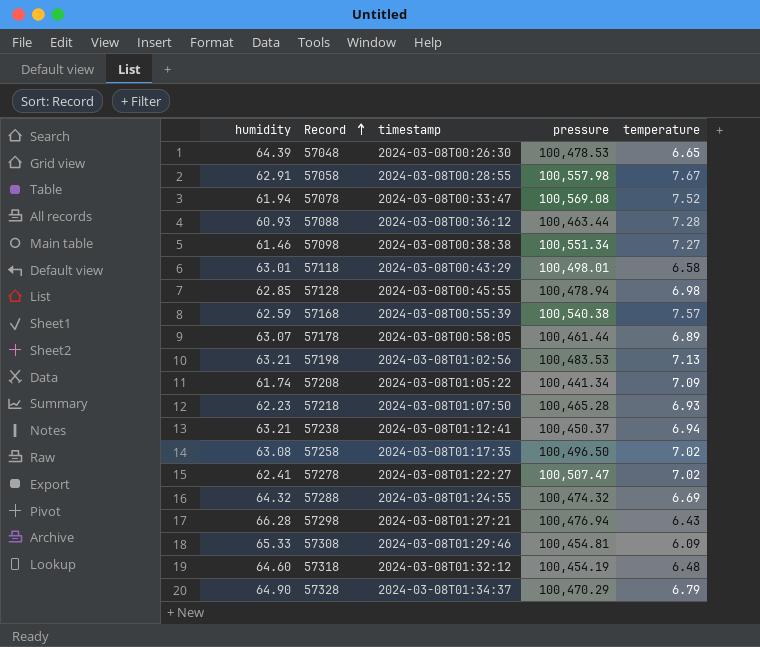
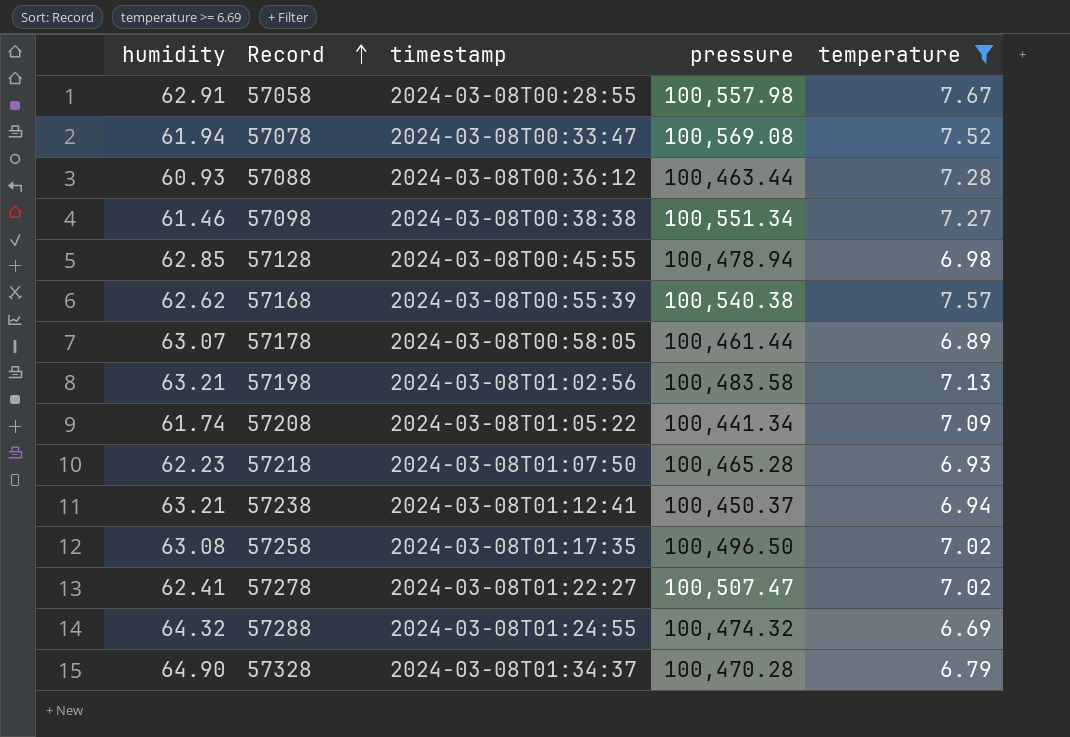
filter: none -> temperature >= 6.69
57168 | humidity: 62.59 -> 62.62
57198 | pressure: 100,483.53 -> 100,483.58
57328 | pressure: 100,470.29 -> 100,470.28

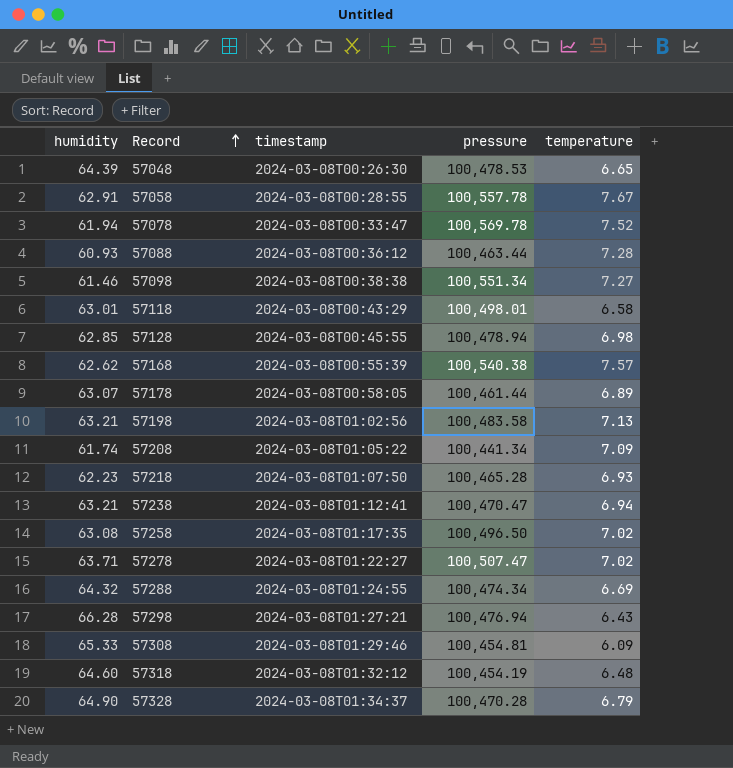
filter: temperature >= 6.69 -> none
57058 | pressure: 100,557.98 -> 100,557.78
57078 | pressure: 100,569.08 -> 100,569.78
57238 | pressure: 100,450.37 -> 100,470.47
57278 | humidity: 62.41 -> 63.71
57288 | pressure: 100,474.32 -> 100,474.34

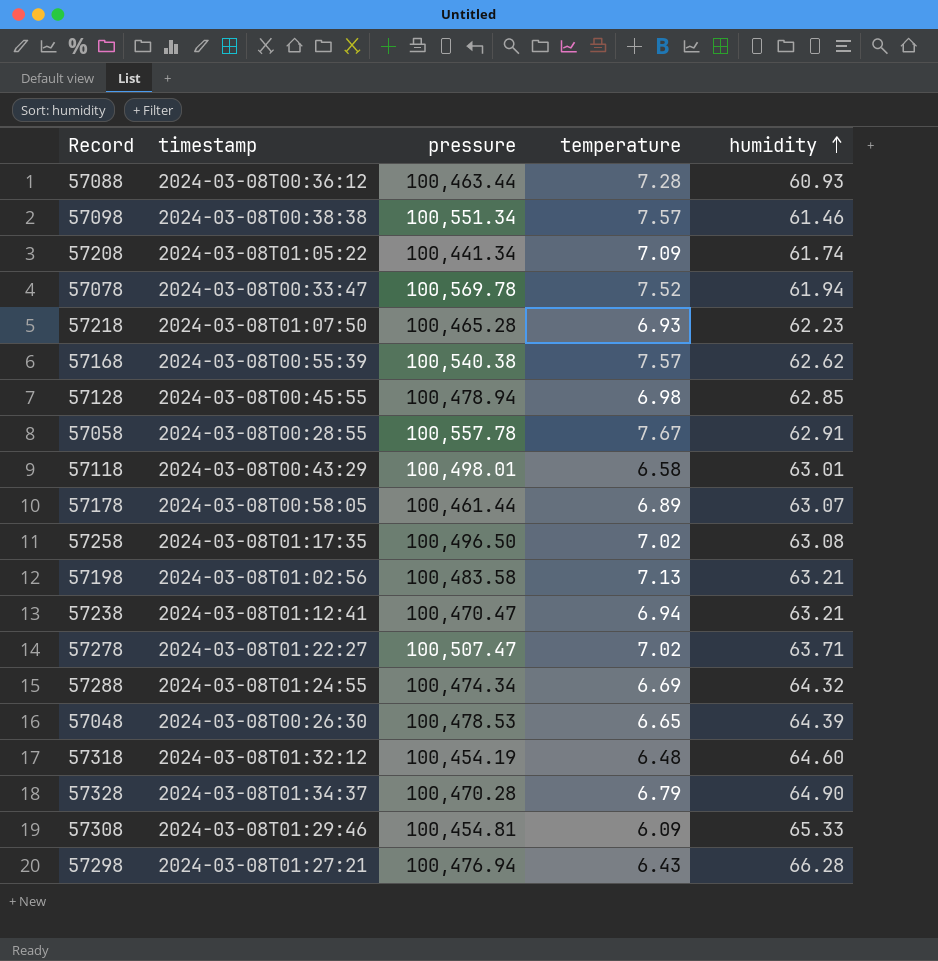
row order: Record ascending -> humidity ascending
column humidity | position: 1 -> 5
57098 | temperature: 7.27 -> 7.57

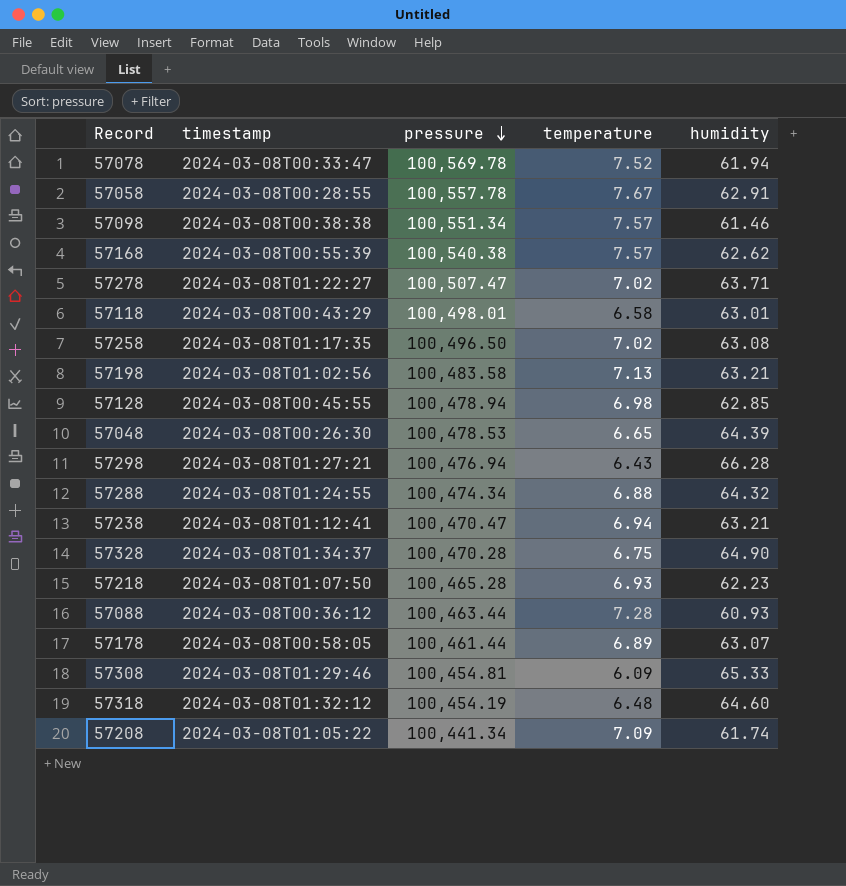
row order: humidity ascending -> pressure descending
57288 | temperature: 6.69 -> 6.88
57328 | temperature: 6.79 -> 6.75

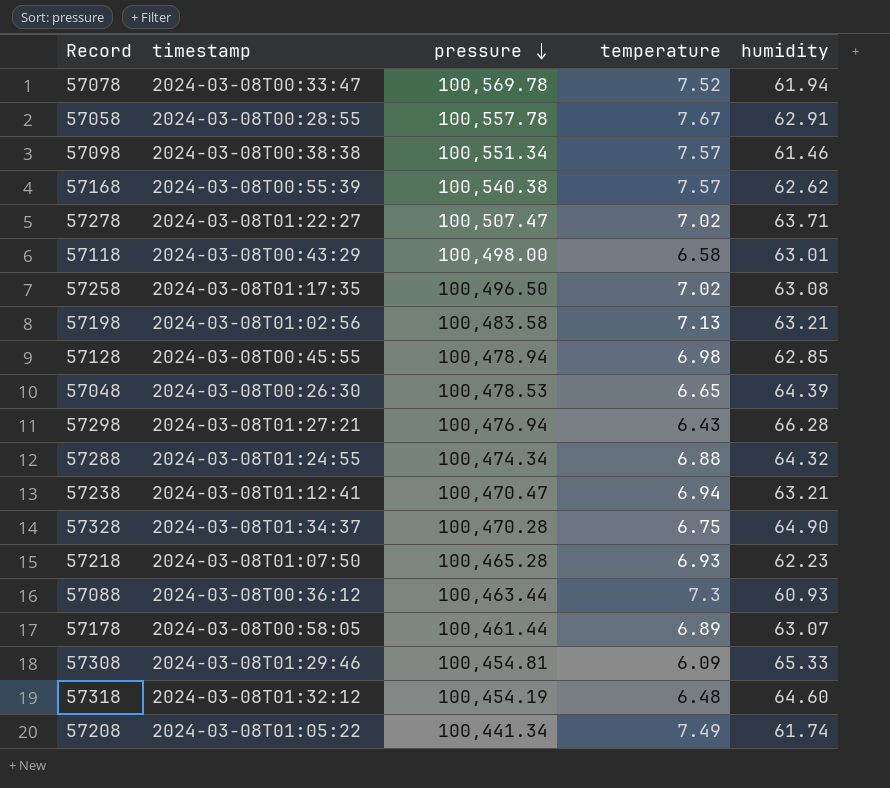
57118 | pressure: 100,498.01 -> 100,498.00
57088 | temperature: 7.28 -> 7.3
57208 | temperature: 7.09 -> 7.49

